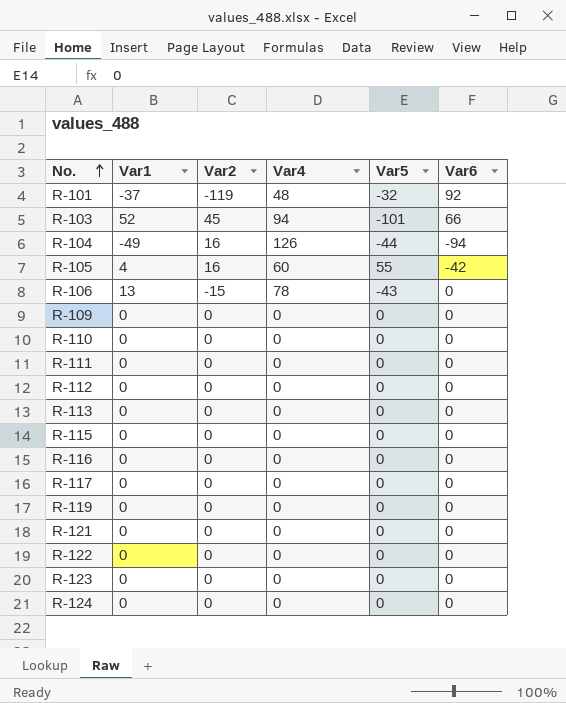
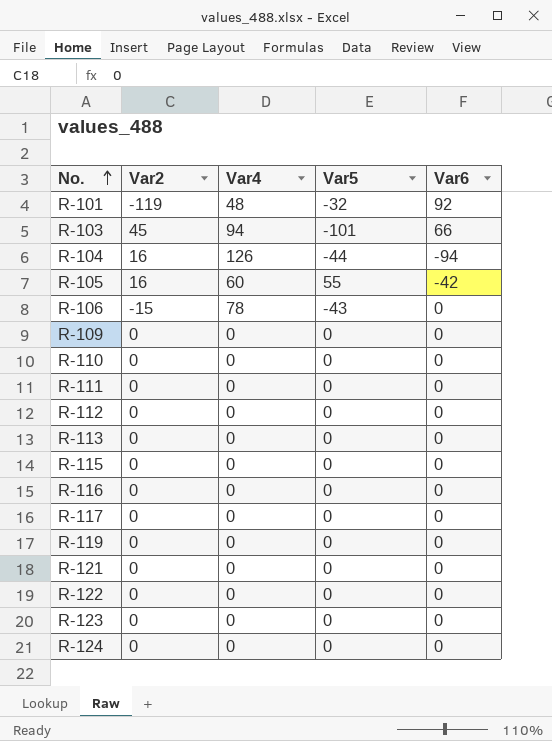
column Var1 | position: 2 -> none

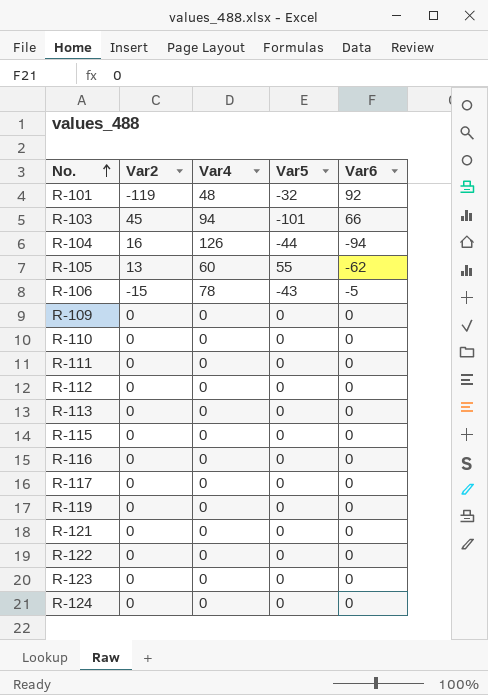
R-105 | Var2: 16 -> 13
R-105 | Var6: -42 -> -62
R-106 | Var6: 0 -> -5

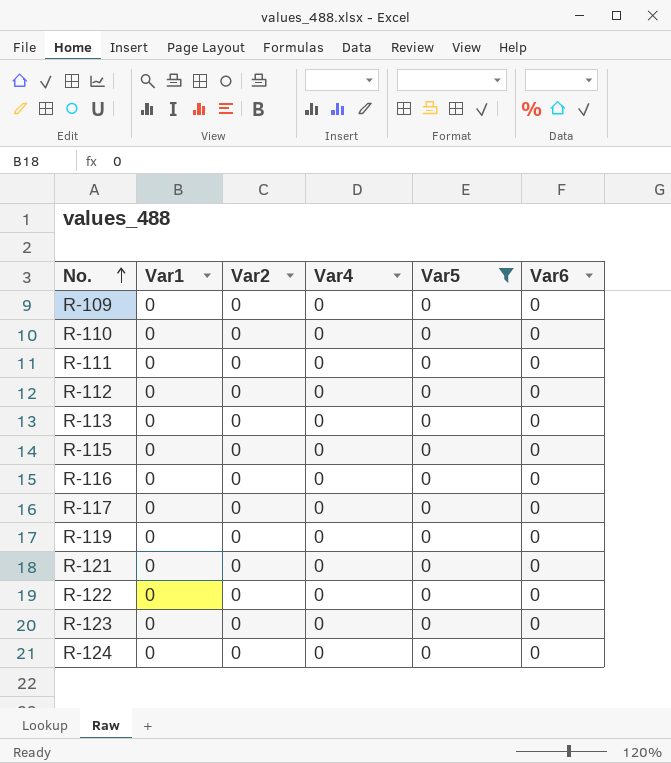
filter: none -> Var5 = 0
column Var1 | position: none -> 2

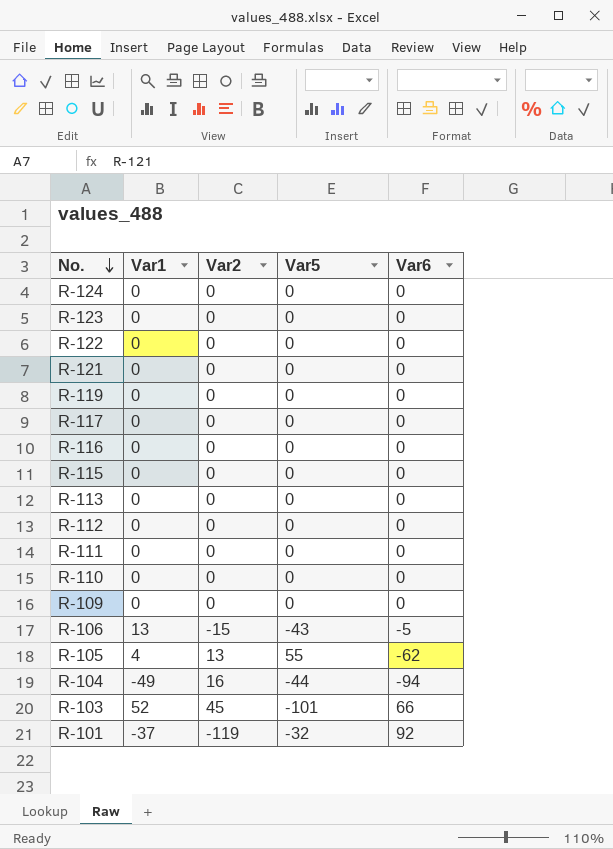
filter: Var5 = 0 -> none
row order: No. ascending -> No. descending
column Var4 | position: 4 -> none

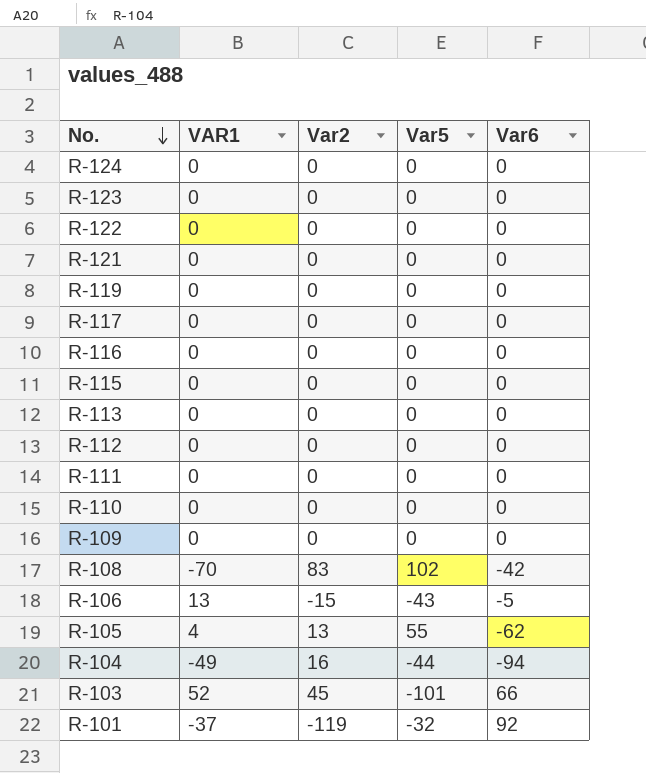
column name: Var1 -> VAR1
row R-108: none -> -70 | 83 | 102 | -42

